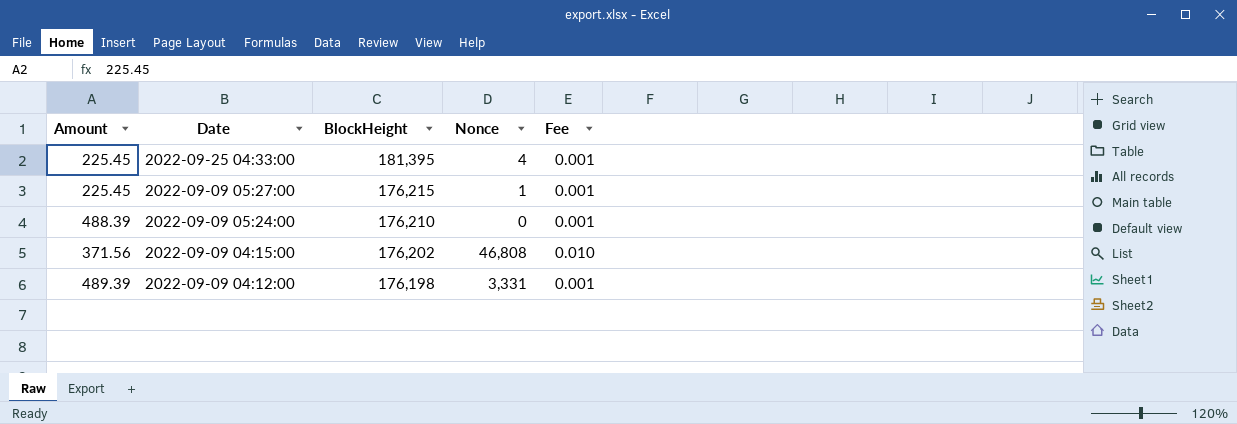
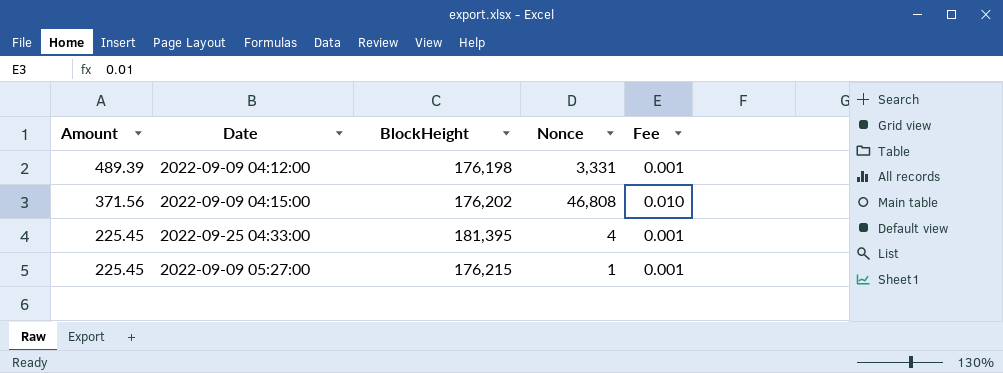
row order: Date descending -> Amount descending
row 2022-09-09 05:24:00: 488.39 | 176,210 | 0 | 0.001 -> none

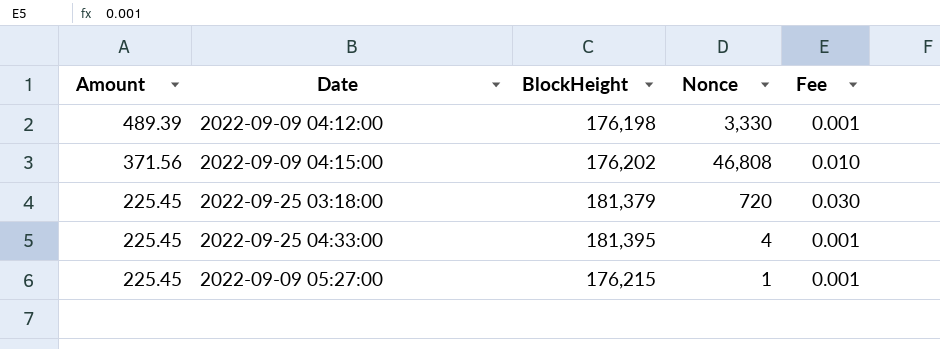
2022-09-09 04:12:00 | Nonce: 3,331 -> 3,330
row 2022-09-25 03:18:00: none -> 225.45 | 181,379 | 720 | 0.030

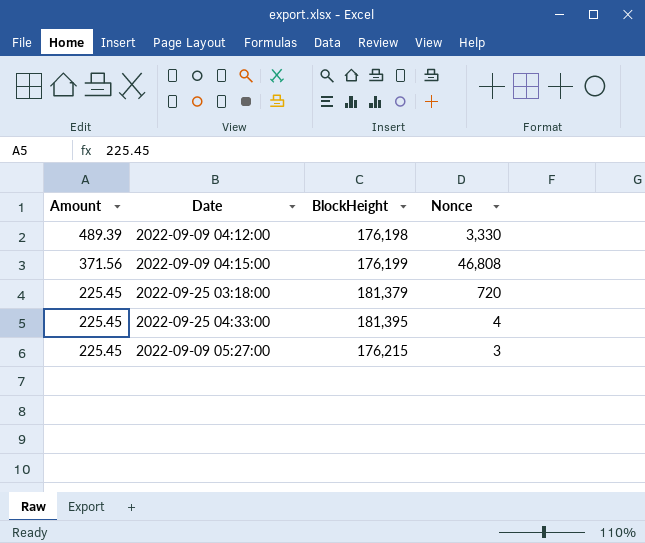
column Fee | position: 5 -> none
2022-09-09 04:15:00 | BlockHeight: 176,202 -> 176,199
2022-09-09 05:27:00 | Nonce: 1 -> 3

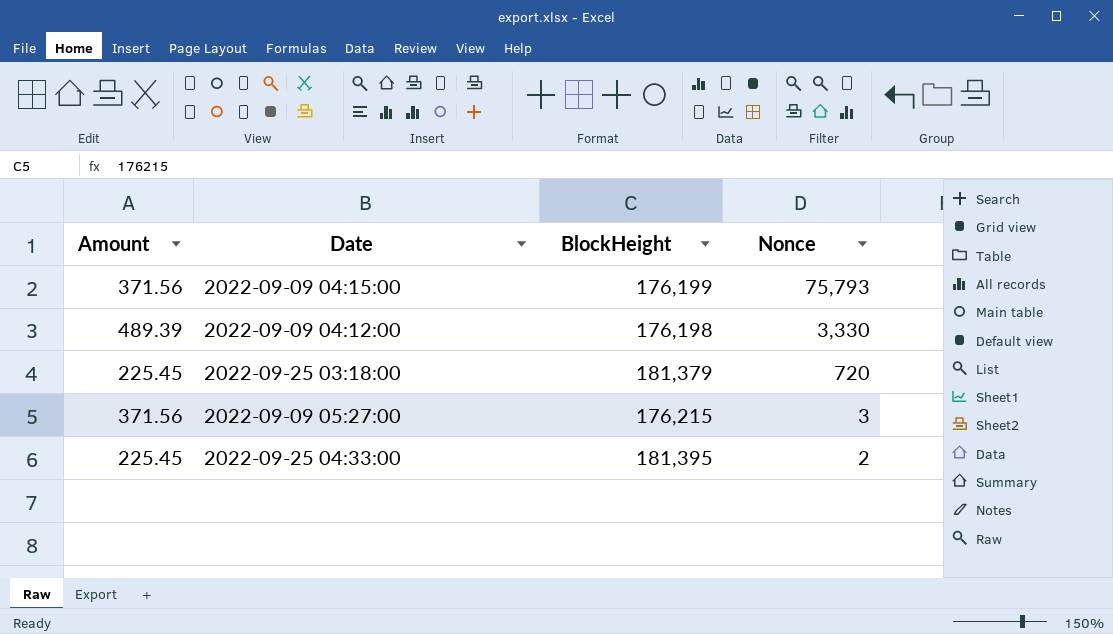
row order: Amount descending -> Nonce descending
2022-09-09 04:15:00 | Nonce: 46,808 -> 75,793
2022-09-09 05:27:00 | Amount: 225.45 -> 371.56
2022-09-25 04:33:00 | Nonce: 4 -> 2

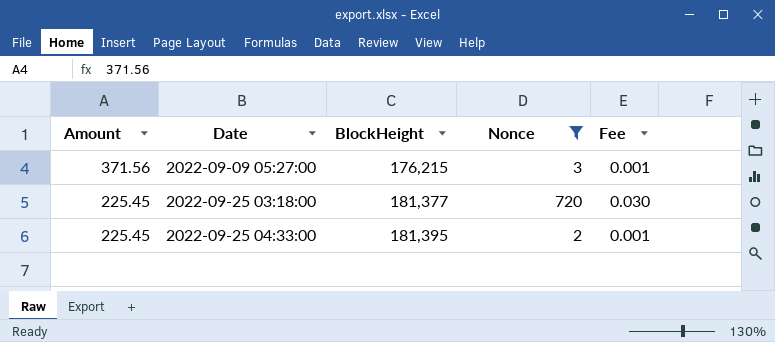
filter: none -> Nonce <= 720
row order: Nonce descending -> Amount descending
column Fee | position: none -> 5
2022-09-25 03:18:00 | BlockHeight: 181,379 -> 181,377

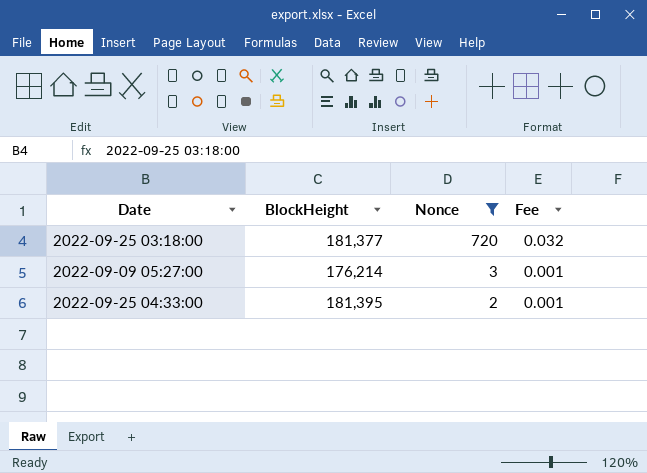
row order: Amount descending -> Nonce descending
column Amount | position: 1 -> none
2022-09-25 03:18:00 | Fee: 0.030 -> 0.032
2022-09-09 05:27:00 | BlockHeight: 176,215 -> 176,214

